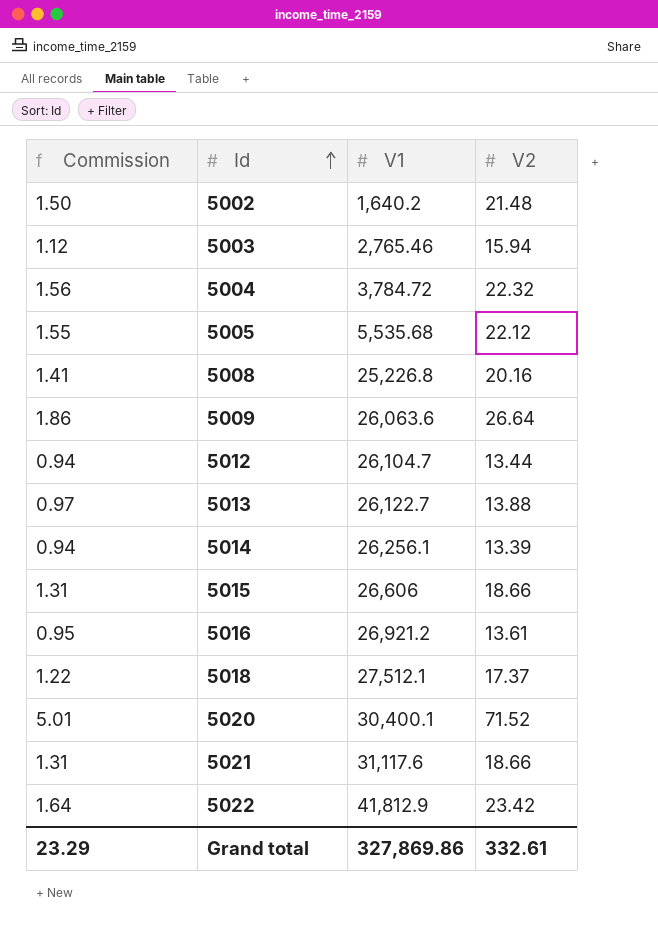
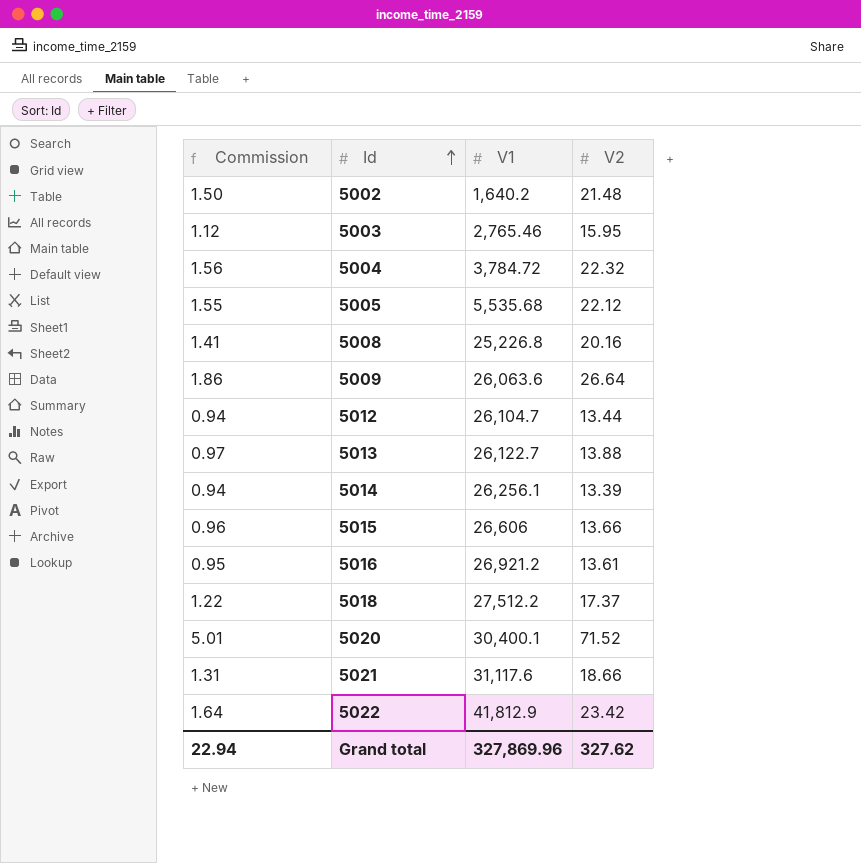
5003 | V2: 15.94 -> 15.95
5015 | Commission: 1.31 -> 0.96
5015 | V2: 18.66 -> 13.66
5018 | V1: 27,512.1 -> 27,512.2
Grand total | Commission: 23.29 -> 22.94
Grand total | V1: 327,869.86 -> 327,869.96
Grand total | V2: 332.61 -> 327.62

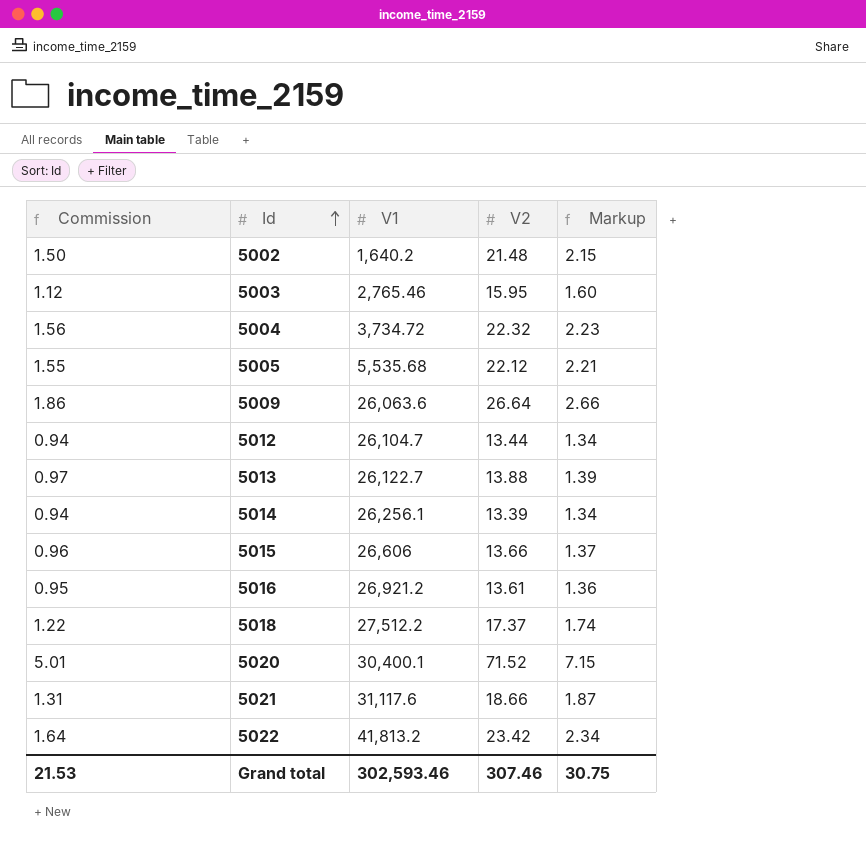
column Markup | formula: none -> [V2] * 0.1
row 5008: 1.41 | 25,226.8 | 20.16 -> none
5004 | V1: 3,784.72 -> 3,734.72
5022 | V1: 41,812.9 -> 41,813.2
Grand total | Commission: 22.94 -> 21.53
Grand total | V1: 327,869.96 -> 302,593.46
Grand total | V2: 327.62 -> 307.46

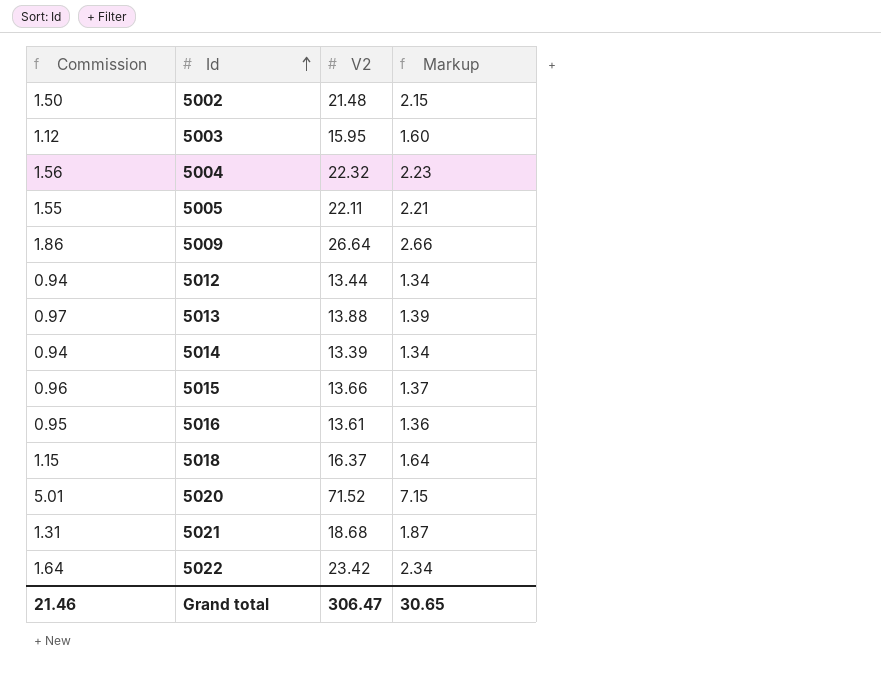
column V1 | position: 3 -> none
5005 | V2: 22.12 -> 22.11
5018 | Commission: 1.22 -> 1.15
5018 | V2: 17.37 -> 16.37
5018 | Markup: 1.74 -> 1.64
5021 | V2: 18.66 -> 18.68
Grand total | Commission: 21.53 -> 21.46
Grand total | V2: 307.46 -> 306.47
Grand total | Markup: 30.75 -> 30.65

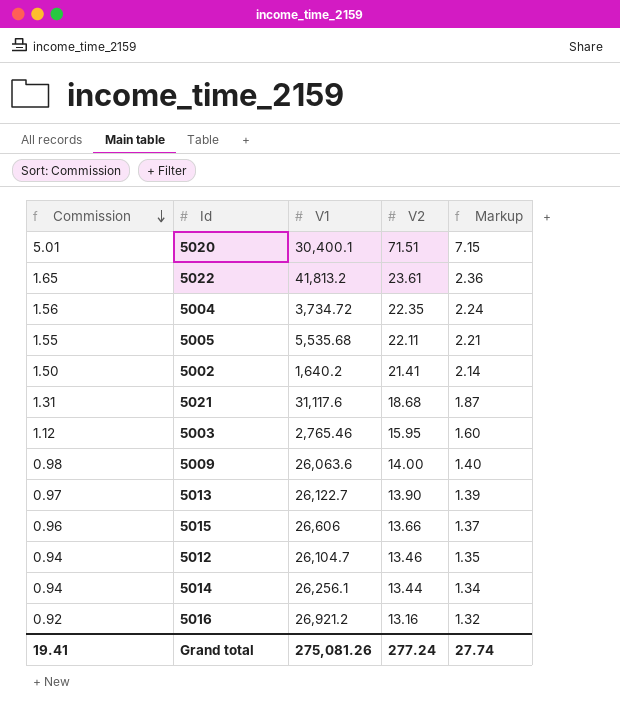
row order: Id ascending -> Commission descending
column V1 | position: none -> 3
row 5018: 1.15 | 16.37 | 1.64 -> none
5020 | V2: 71.52 -> 71.51
5022 | Commission: 1.64 -> 1.65
5022 | V2: 23.42 -> 23.61
5022 | Markup: 2.34 -> 2.36
5004 | V2: 22.32 -> 22.35
5004 | Markup: 2.23 -> 2.24
5002 | V2: 21.48 -> 21.41
5002 | Markup: 2.15 -> 2.14
5009 | Commission: 1.86 -> 0.98
5009 | V2: 26.64 -> 14.00
5009 | Markup: 2.66 -> 1.40
5013 | V2: 13.88 -> 13.90
5012 | V2: 13.44 -> 13.46
5012 | Markup: 1.34 -> 1.35
5014 | V2: 13.39 -> 13.44
5016 | Commission: 0.95 -> 0.92
5016 | V2: 13.61 -> 13.16
5016 | Markup: 1.36 -> 1.32
Grand total | Commission: 21.46 -> 19.41
Grand total | V2: 306.47 -> 277.24
Grand total | Markup: 30.65 -> 27.74

